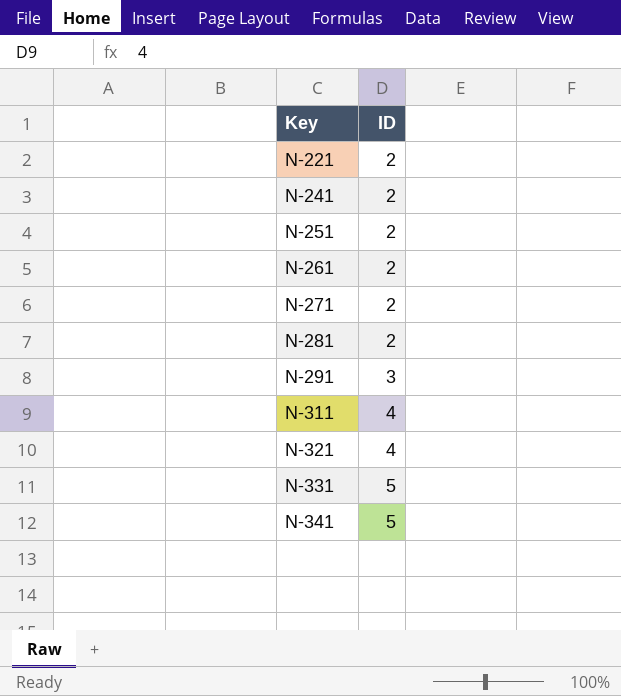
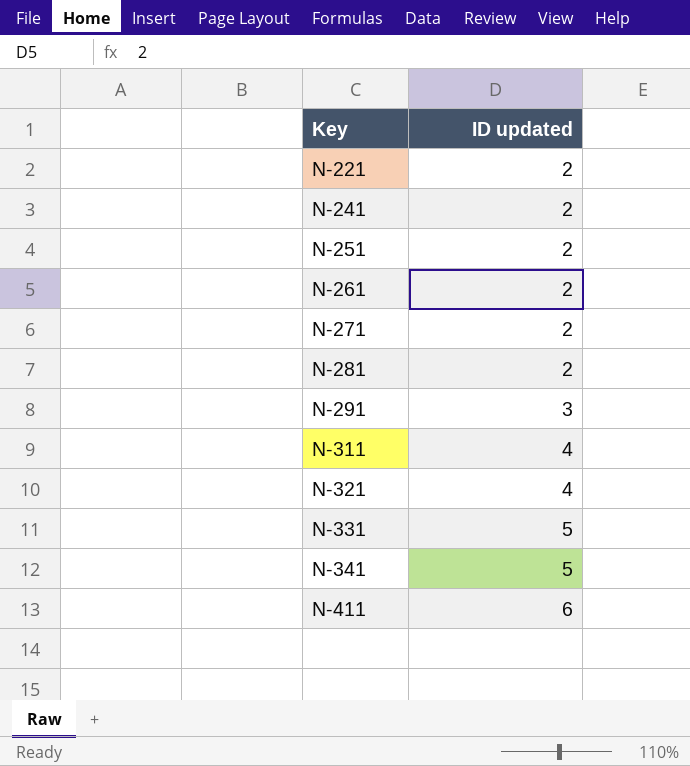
column name: ID -> ID updated
row N-411: none -> 6

